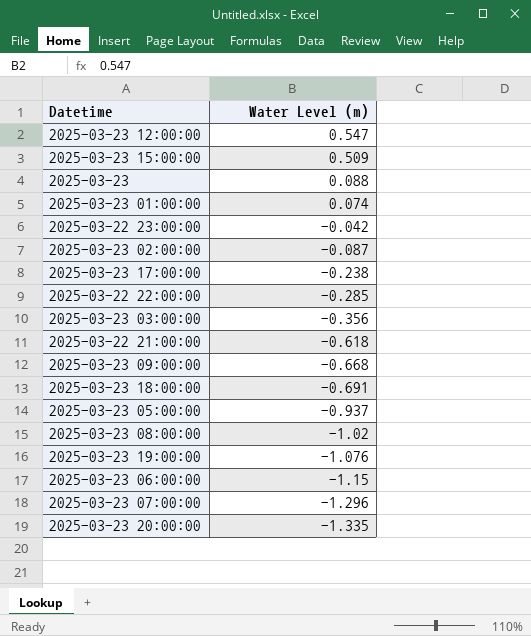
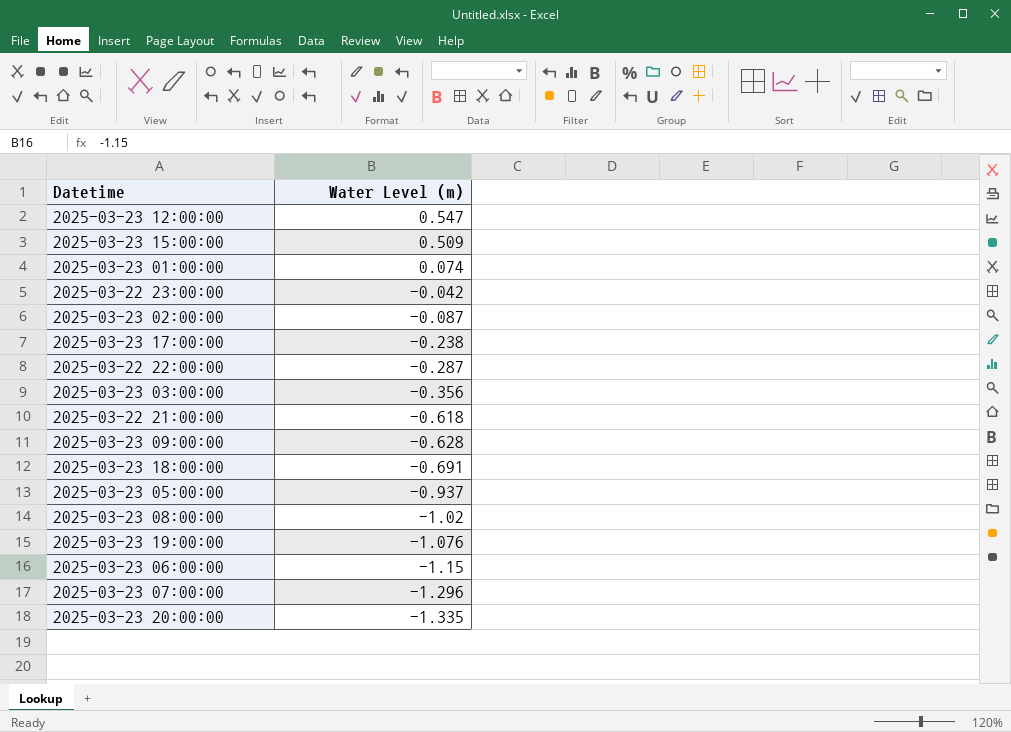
row 2025-03-23: 0.088 -> none
2025-03-22 22:00:00 | Water Level (m): -0.285 -> -0.287
2025-03-23 09:00:00 | Water Level (m): -0.668 -> -0.628

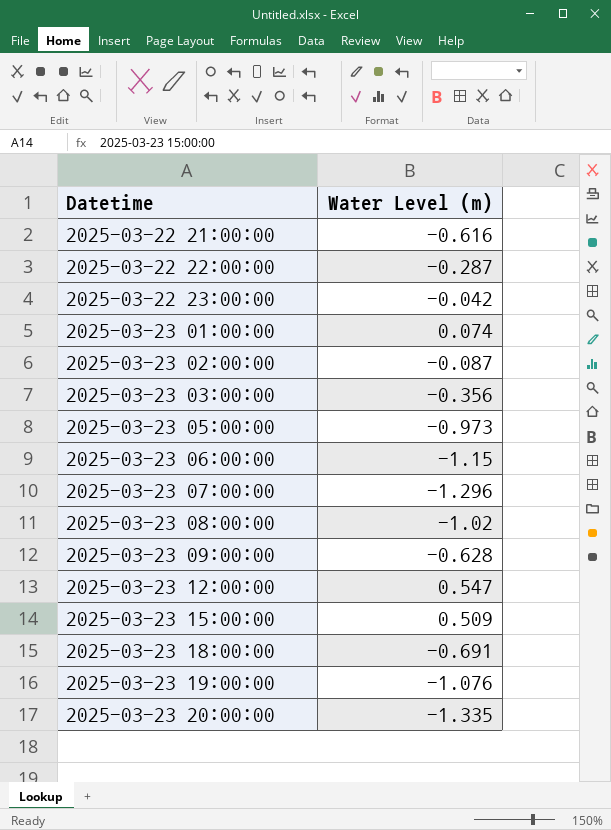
row order: Water Level (m) descending -> Datetime ascending
row 2025-03-23 17:00:00: -0.238 -> none
2025-03-22 21:00:00 | Water Level (m): -0.618 -> -0.616
2025-03-23 05:00:00 | Water Level (m): -0.937 -> -0.973

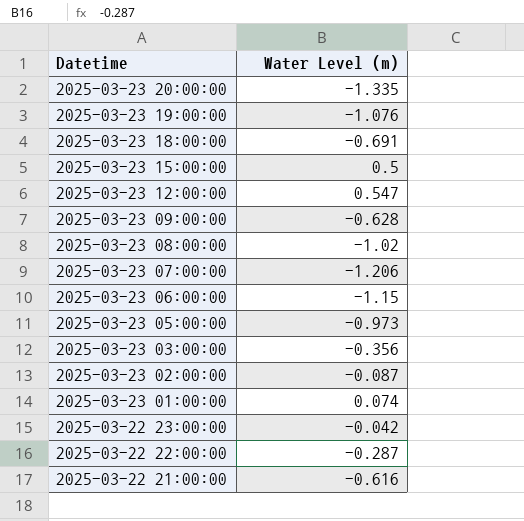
row order: Datetime ascending -> Datetime descending
2025-03-23 15:00:00 | Water Level (m): 0.509 -> 0.5
2025-03-23 07:00:00 | Water Level (m): -1.296 -> -1.206

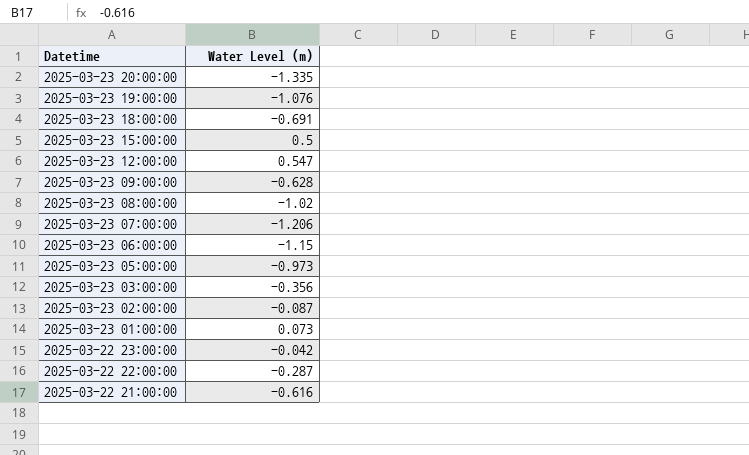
2025-03-23 01:00:00 | Water Level (m): 0.074 -> 0.073

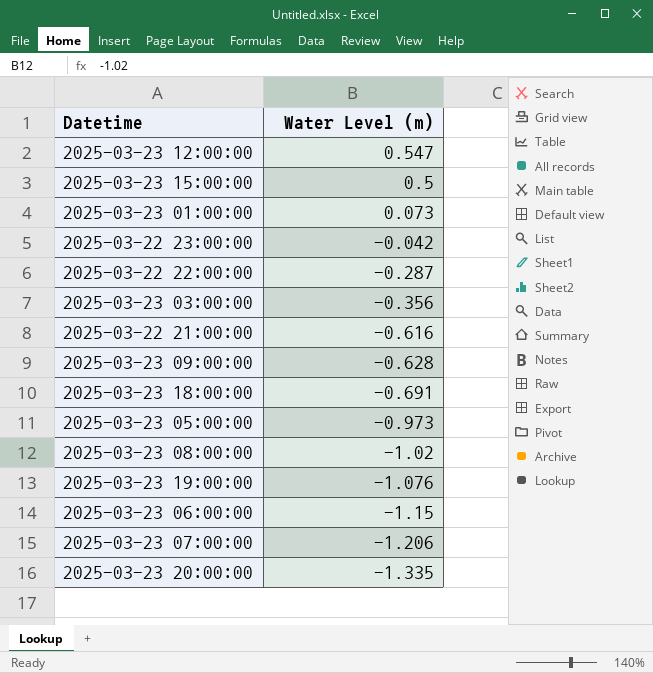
row order: Datetime descending -> Water Level (m) descending
row 2025-03-23 02:00:00: -0.087 -> none

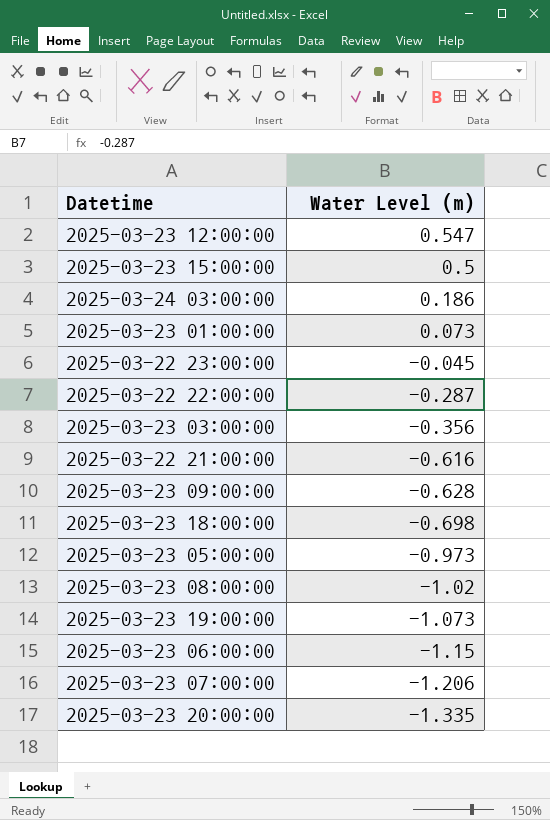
row 2025-03-24 03:00:00: none -> 0.186
2025-03-22 23:00:00 | Water Level (m): -0.042 -> -0.045
2025-03-23 18:00:00 | Water Level (m): -0.691 -> -0.698
2025-03-23 19:00:00 | Water Level (m): -1.076 -> -1.073

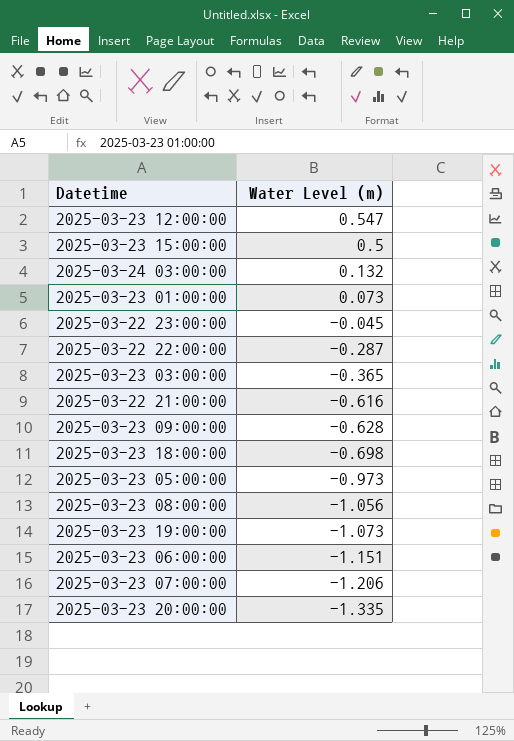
2025-03-24 03:00:00 | Water Level (m): 0.186 -> 0.132
2025-03-23 03:00:00 | Water Level (m): -0.356 -> -0.365
2025-03-23 08:00:00 | Water Level (m): -1.02 -> -1.056
2025-03-23 06:00:00 | Water Level (m): -1.15 -> -1.151

